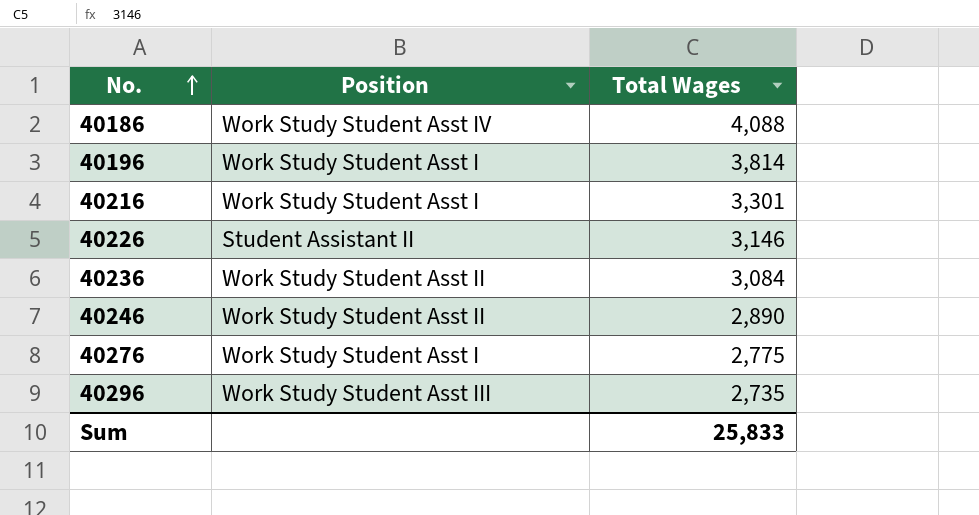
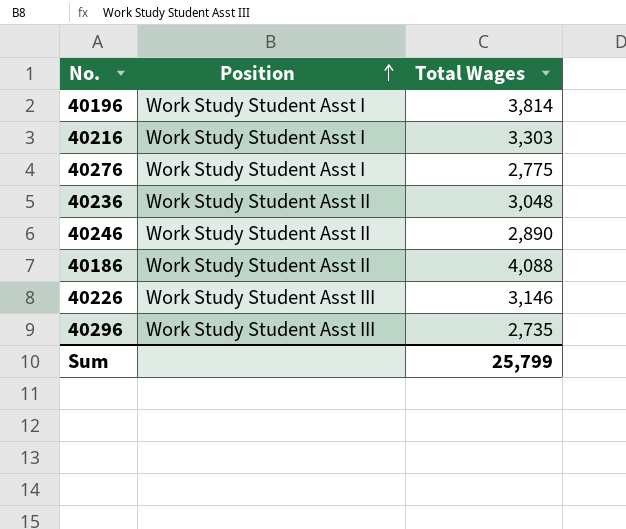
row order: No. ascending -> Position ascending
40216 | Total Wages: 3,301 -> 3,303
40236 | Total Wages: 3,084 -> 3,048
40186 | Position: Work Study Student Asst IV -> Work Study Student Asst II
40226 | Position: Student Assistant II -> Work Study Student Asst III
Sum | Total Wages: 25,833 -> 25,799

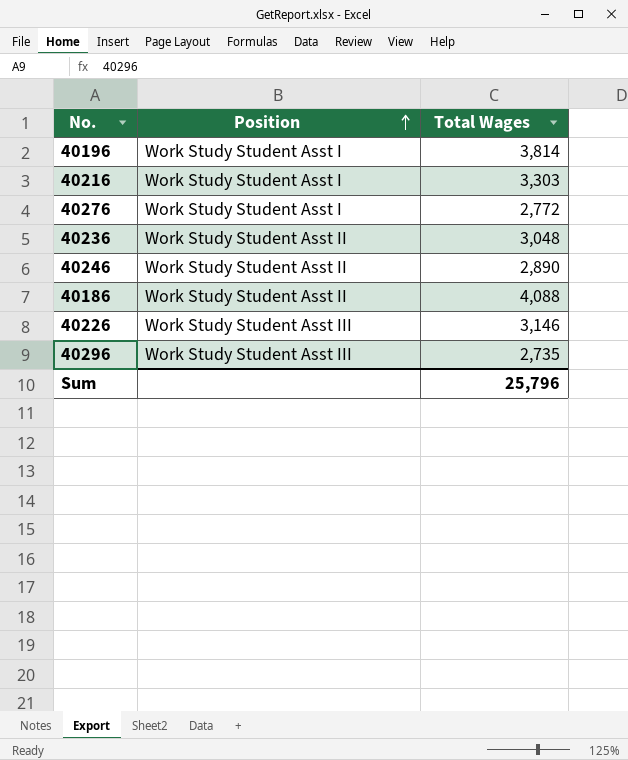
40276 | Total Wages: 2,775 -> 2,772
Sum | Total Wages: 25,799 -> 25,796

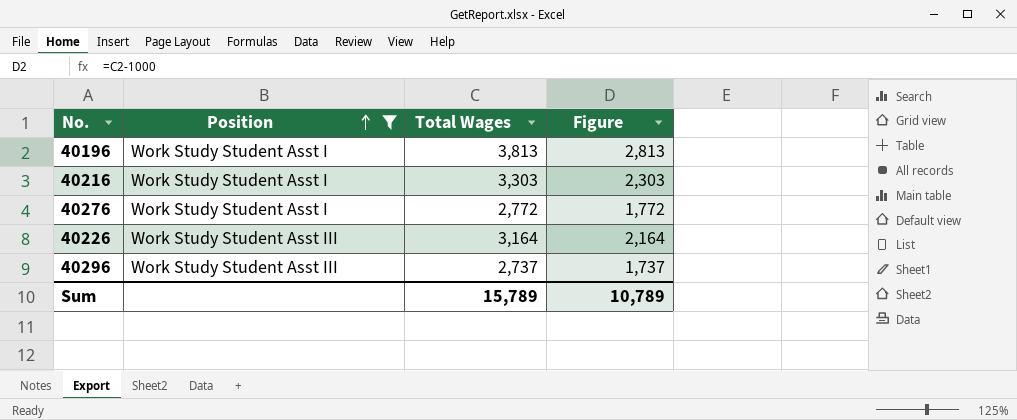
filter: none -> Position != Work Study Student Asst II
column Figure | formula: none -> [Total Wages] - 1000
40196 | Total Wages: 3,814 -> 3,813
40226 | Total Wages: 3,146 -> 3,164
40296 | Total Wages: 2,735 -> 2,737
Sum | Total Wages: 25,796 -> 15,789

